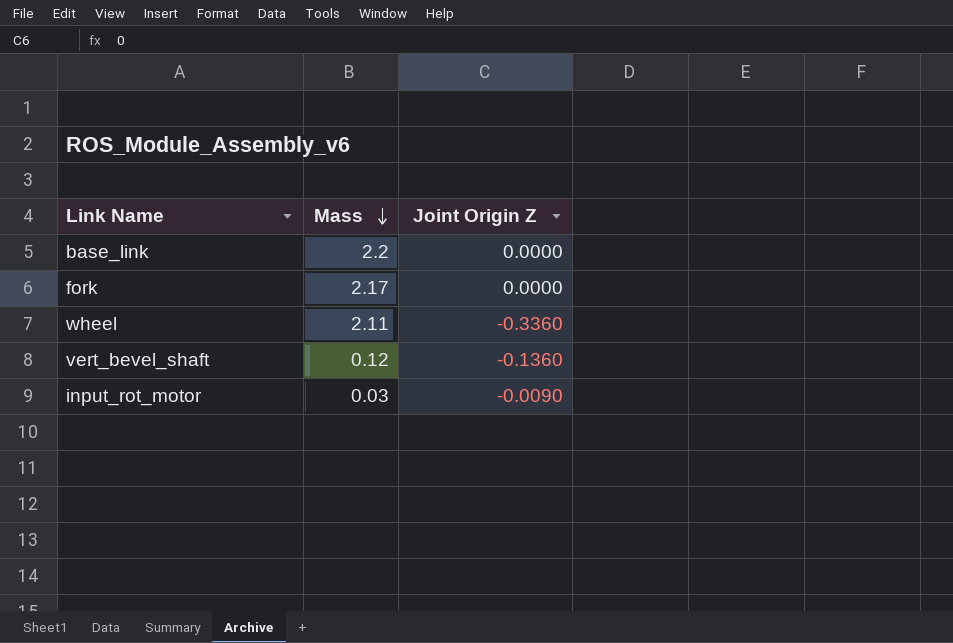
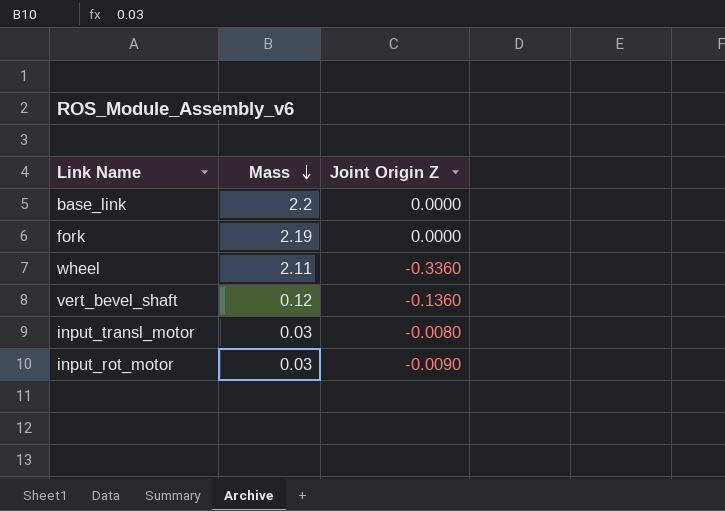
fork | Mass: 2.17 -> 2.19
row input_transl_motor: none -> 0.03 | -0.0080

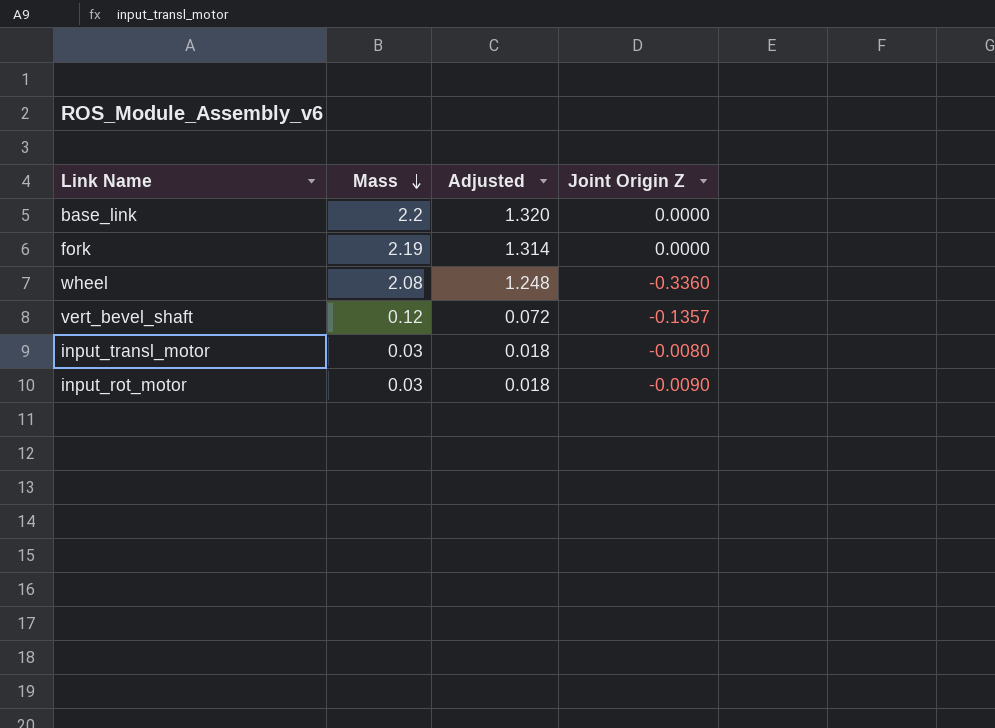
column Adjusted | formula: none -> [Mass] * 0.6
wheel | Mass: 2.11 -> 2.08
vert_bevel_shaft | Joint Origin Z: -0.1360 -> -0.1357

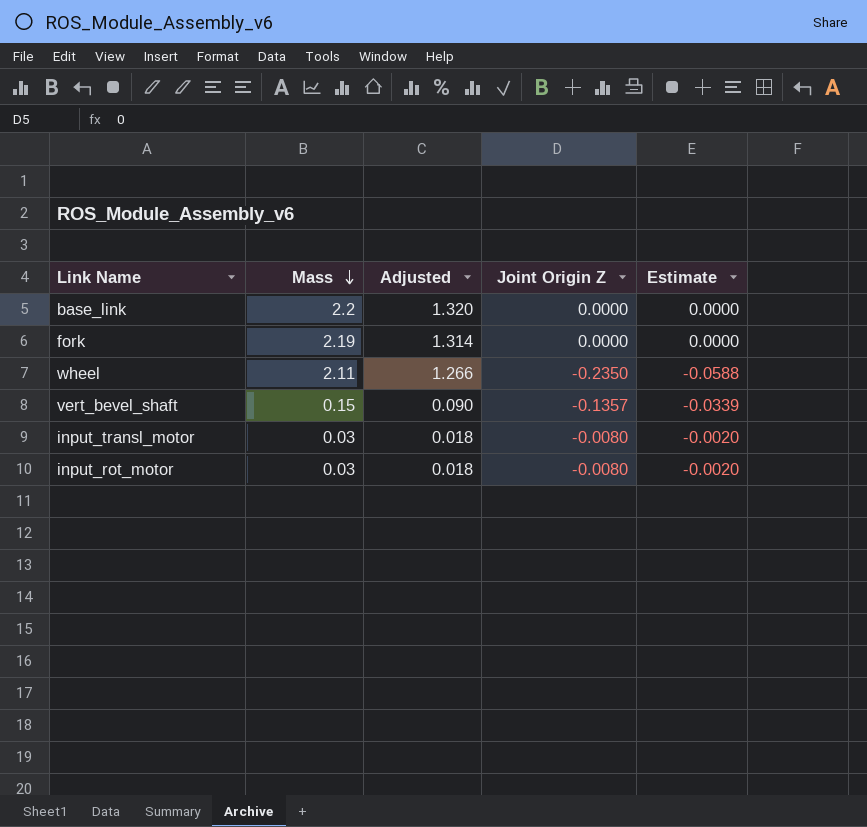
column Estimate | formula: none -> [Joint Origin Z] * 0.25
wheel | Mass: 2.08 -> 2.11
wheel | Adjusted: 1.248 -> 1.266
wheel | Joint Origin Z: -0.3360 -> -0.2350
vert_bevel_shaft | Mass: 0.12 -> 0.15
vert_bevel_shaft | Adjusted: 0.072 -> 0.090
input_rot_motor | Joint Origin Z: -0.0090 -> -0.0080

